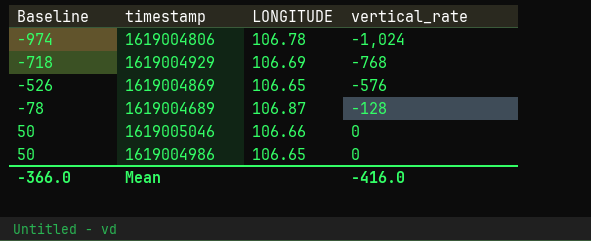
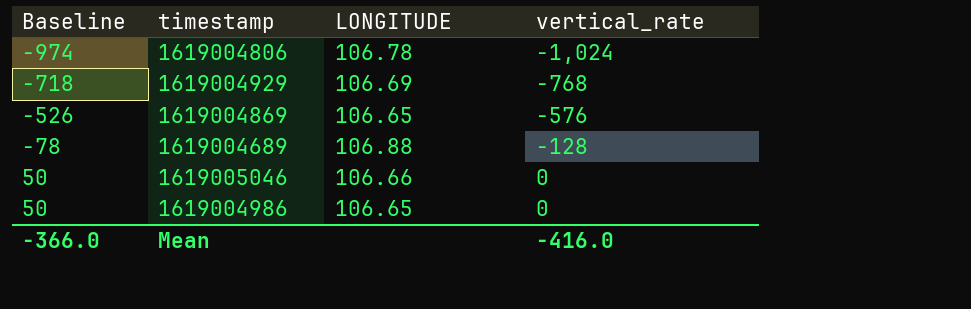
1619004689 | LONGITUDE: 106.87 -> 106.88

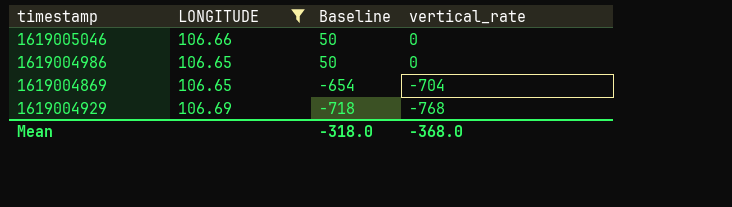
filter: none -> LONGITUDE <= 106.69
row order: Baseline ascending -> Baseline descending
column Baseline | position: 1 -> 3
1619004869 | Baseline: -526 -> -654
1619004869 | vertical_rate: -576 -> -704
Mean | Baseline: -366.0 -> -318.0
Mean | vertical_rate: -416.0 -> -368.0

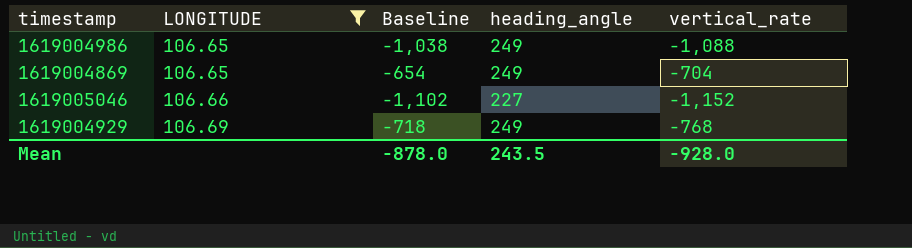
row order: Baseline descending -> LONGITUDE ascending
column heading_angle | position: none -> 4
1619004986 | Baseline: 50 -> -1,038
1619004986 | vertical_rate: 0 -> -1,088
1619005046 | Baseline: 50 -> -1,102
1619005046 | vertical_rate: 0 -> -1,152
Mean | Baseline: -318.0 -> -878.0
Mean | vertical_rate: -368.0 -> -928.0

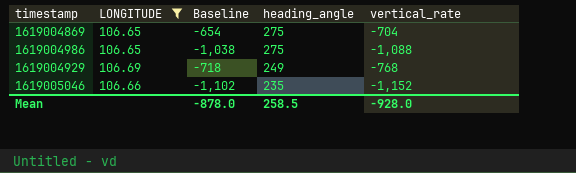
row order: LONGITUDE ascending -> heading_angle descending
1619004869 | heading_angle: 249 -> 275
1619004986 | heading_angle: 249 -> 275
1619005046 | heading_angle: 227 -> 235
Mean | heading_angle: 243.5 -> 258.5

